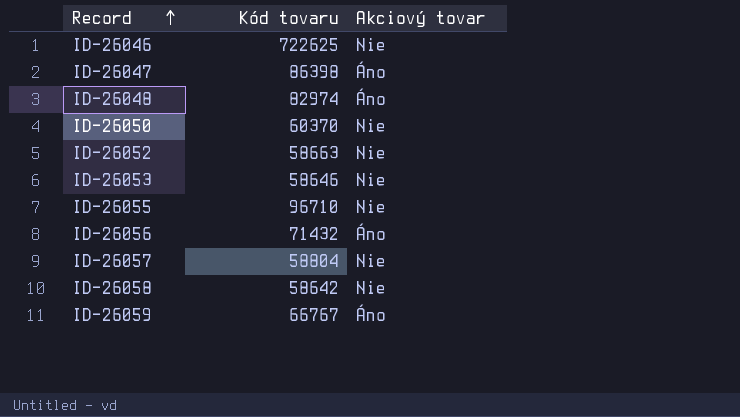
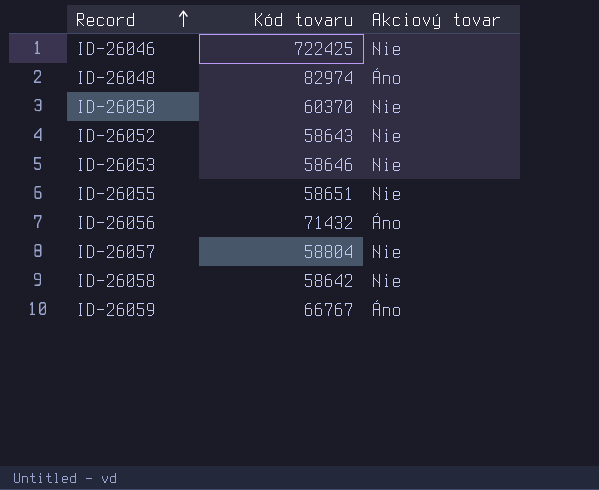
row ID-26047: 86398 | Áno -> none
ID-26046 | Kód tovaru: 722625 -> 722425
ID-26052 | Kód tovaru: 58663 -> 58643
ID-26055 | Kód tovaru: 96710 -> 58651

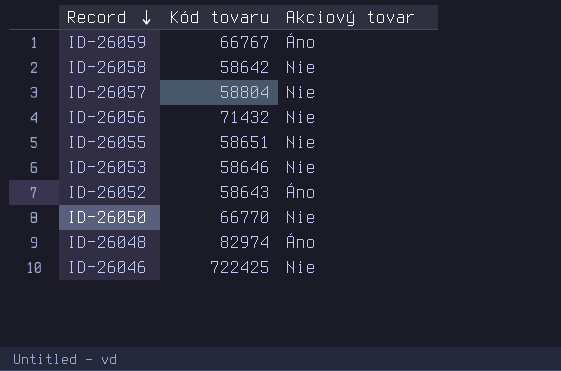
row order: Record ascending -> Record descending
ID-26056 | Akciový tovar: Áno -> Nie
ID-26052 | Akciový tovar: Nie -> Áno
ID-26050 | Kód tovaru: 60370 -> 66770

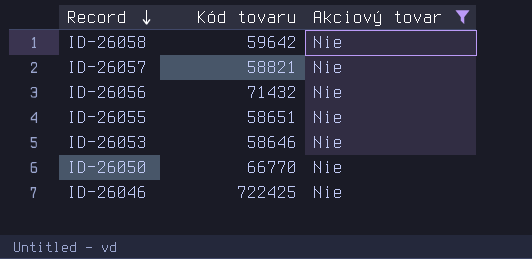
filter: none -> Akciový tovar = Nie
ID-26058 | Kód tovaru: 58642 -> 59642
ID-26057 | Kód tovaru: 58804 -> 58821

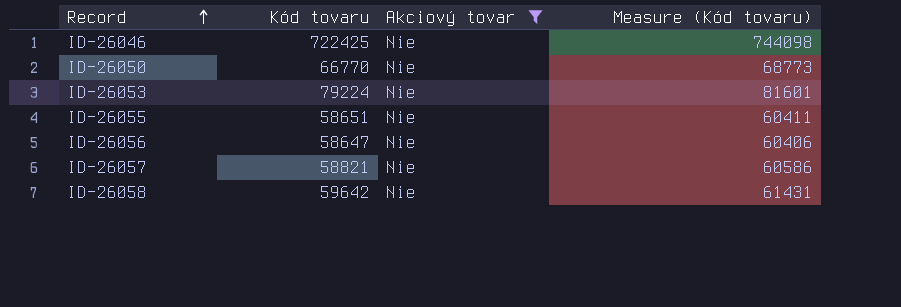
row order: Record descending -> Record ascending
column Measure (Kód tovaru) | formula: none -> [Kód tovaru] * 1.03
ID-26053 | Kód tovaru: 58646 -> 79224
ID-26056 | Kód tovaru: 71432 -> 58647

